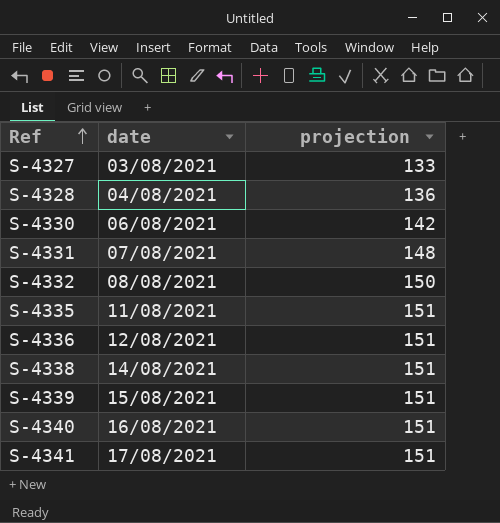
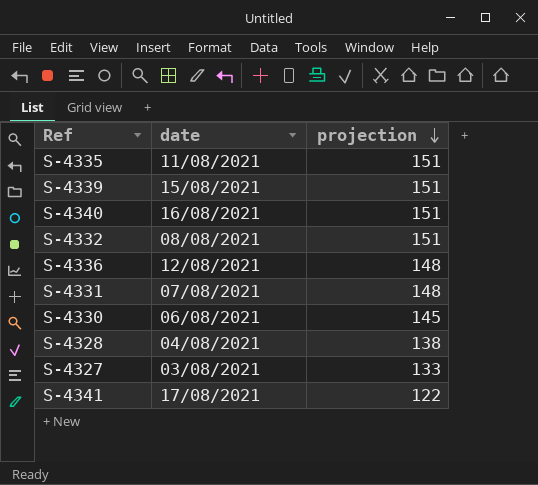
row order: Ref ascending -> projection descending
row S-4338: 14/08/2021 | 151 -> none
S-4332 | projection: 150 -> 151
S-4336 | projection: 151 -> 148
S-4330 | projection: 142 -> 145
S-4328 | projection: 136 -> 138
S-4341 | projection: 151 -> 122

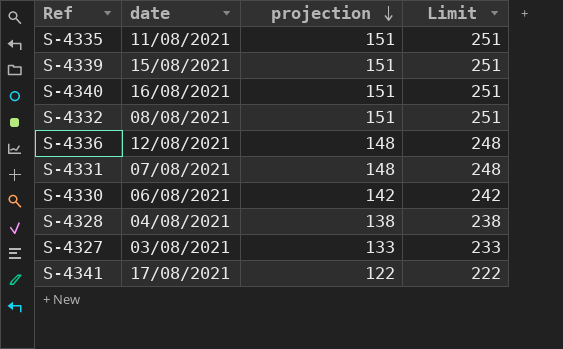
column Limit | formula: none -> [projection] + 100
S-4330 | projection: 145 -> 142

